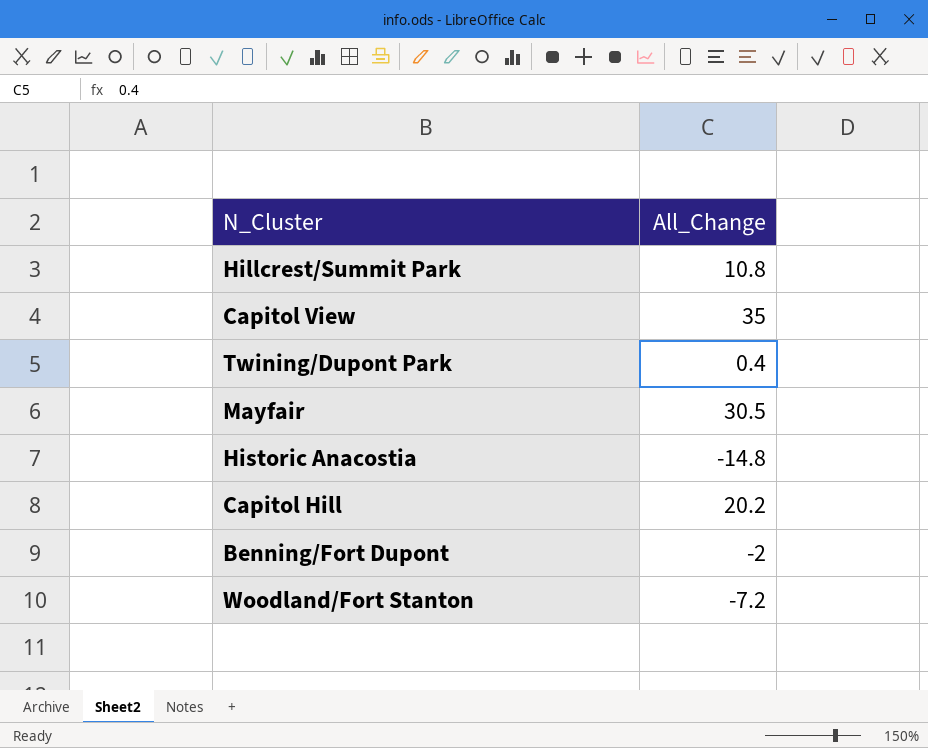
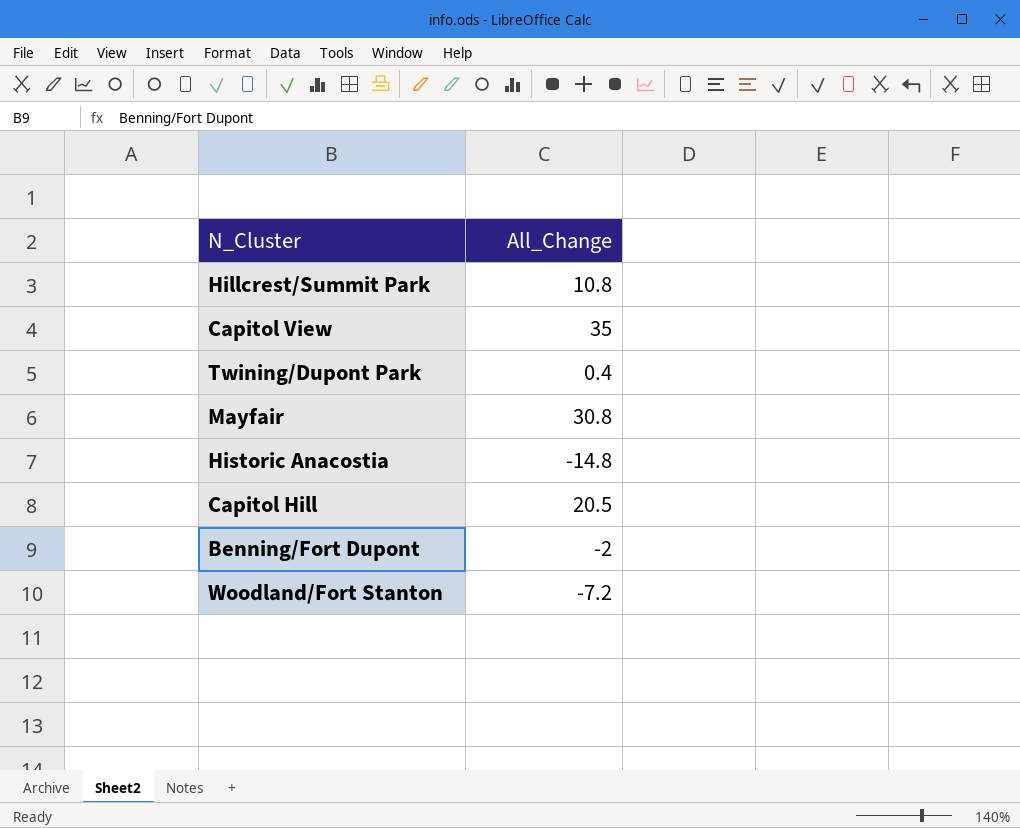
Mayfair | All_Change: 30.5 -> 30.8
Capitol Hill | All_Change: 20.2 -> 20.5

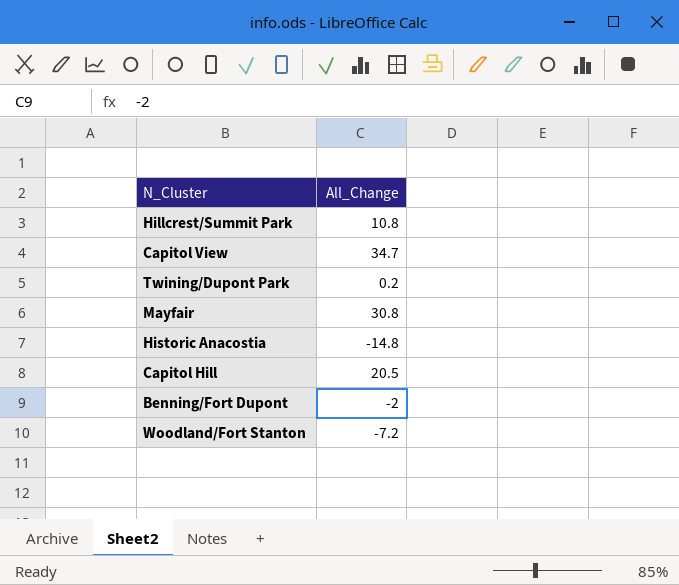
Capitol View | All_Change: 35 -> 34.7
Twining/Dupont Park | All_Change: 0.4 -> 0.2

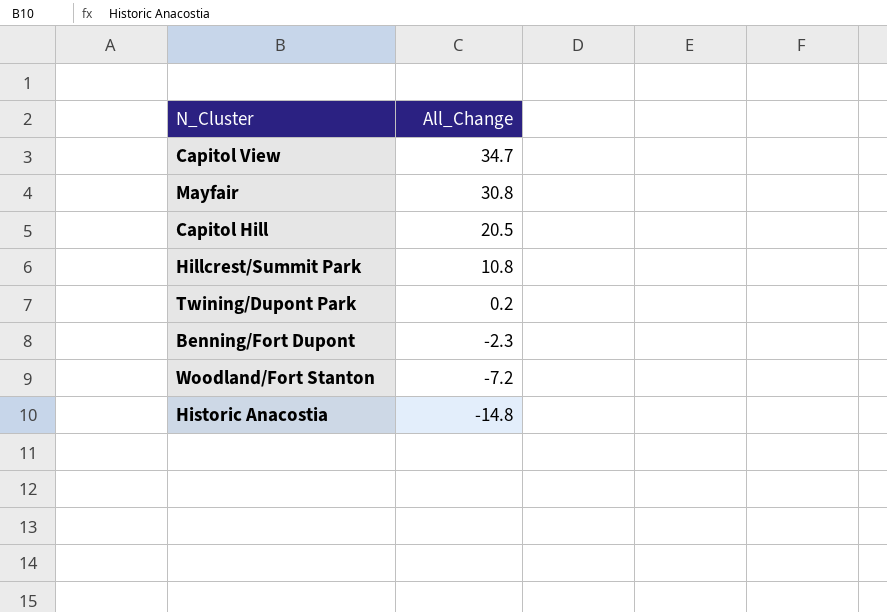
row order: none -> All_Change descending
Benning/Fort Dupont | All_Change: -2 -> -2.3

